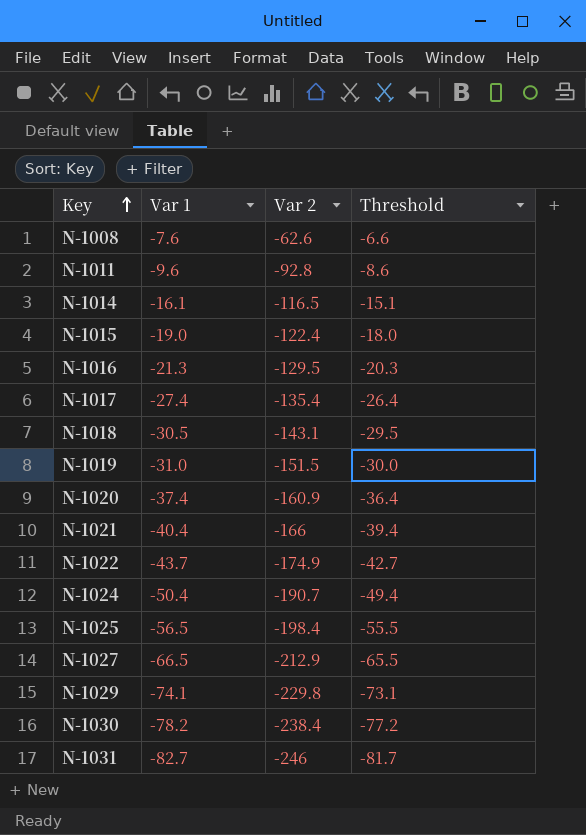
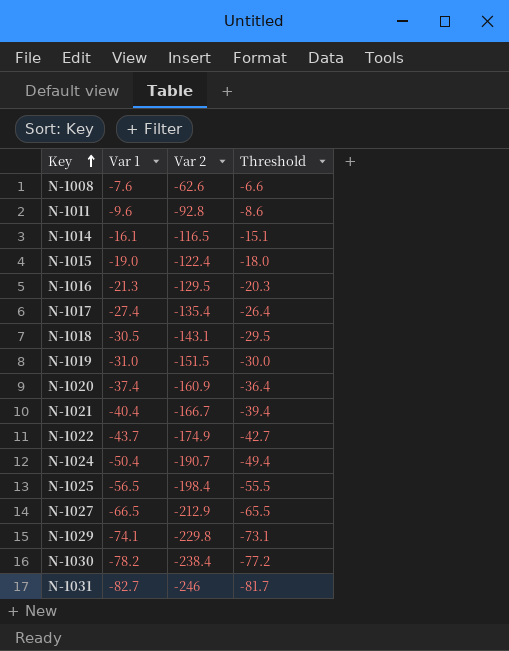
N-1021 | Var 2: -166 -> -166.7

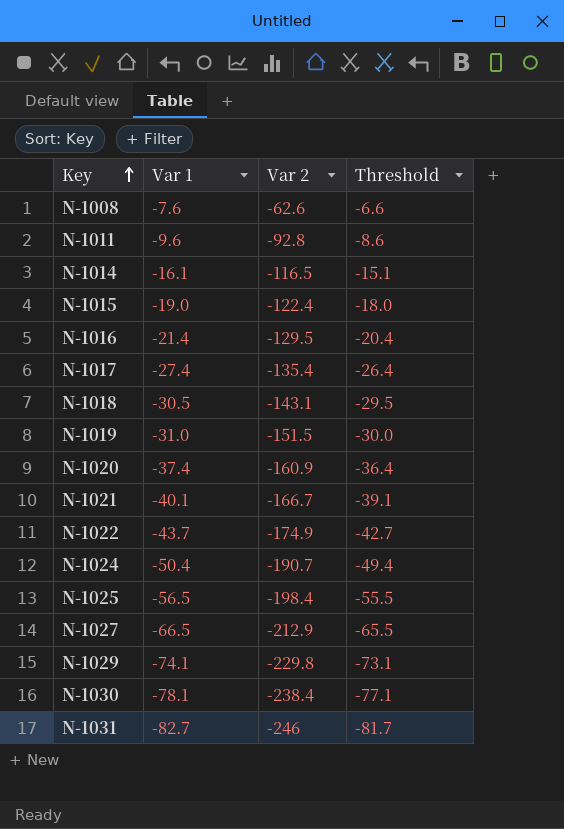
N-1016 | Var 1: -21.3 -> -21.4
N-1016 | Threshold: -20.3 -> -20.4
N-1021 | Var 1: -40.4 -> -40.1
N-1021 | Threshold: -39.4 -> -39.1
N-1030 | Var 1: -78.2 -> -78.1
N-1030 | Threshold: -77.2 -> -77.1

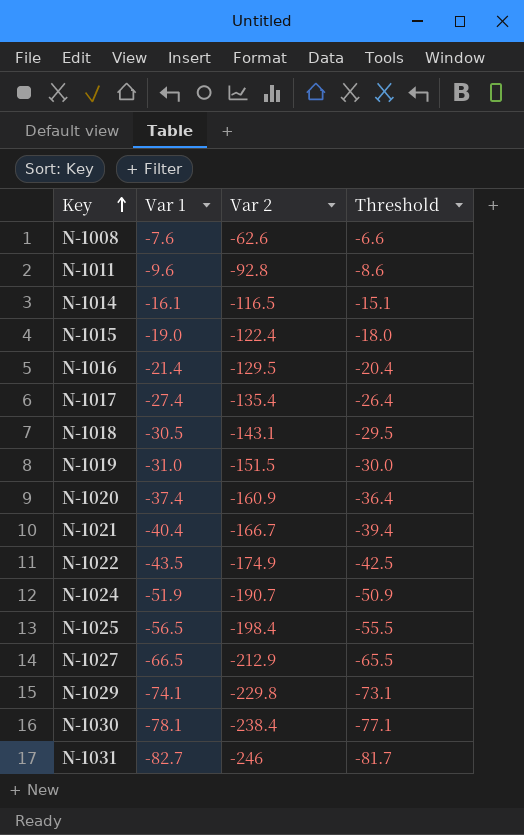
N-1021 | Var 1: -40.1 -> -40.4
N-1021 | Threshold: -39.1 -> -39.4
N-1022 | Var 1: -43.7 -> -43.5
N-1022 | Threshold: -42.7 -> -42.5
N-1024 | Var 1: -50.4 -> -51.9
N-1024 | Threshold: -49.4 -> -50.9

